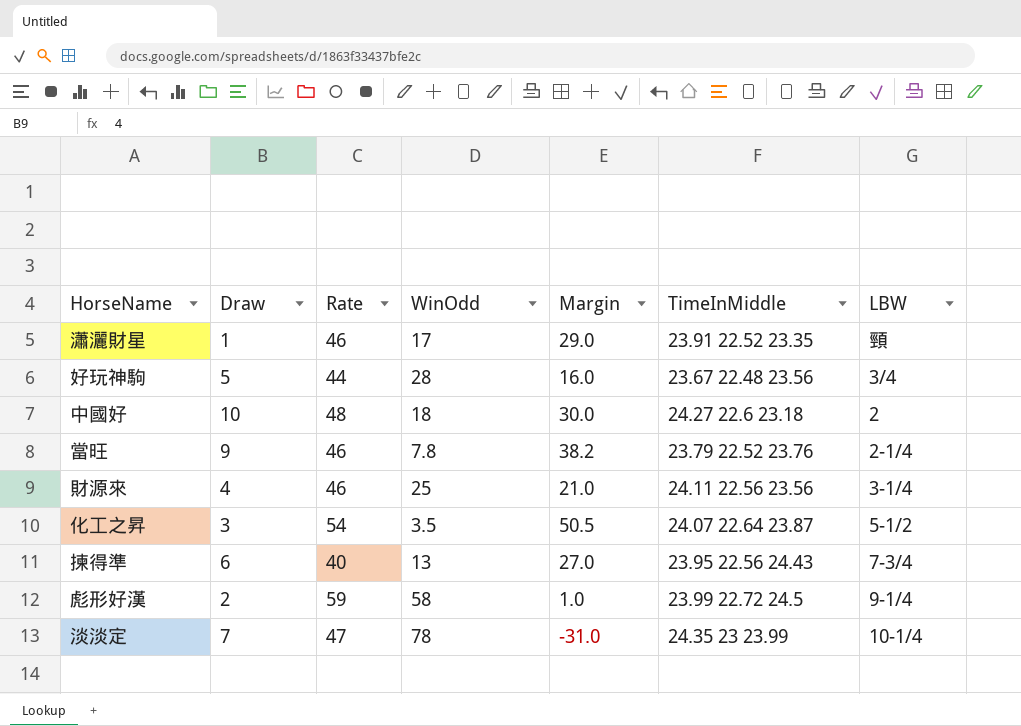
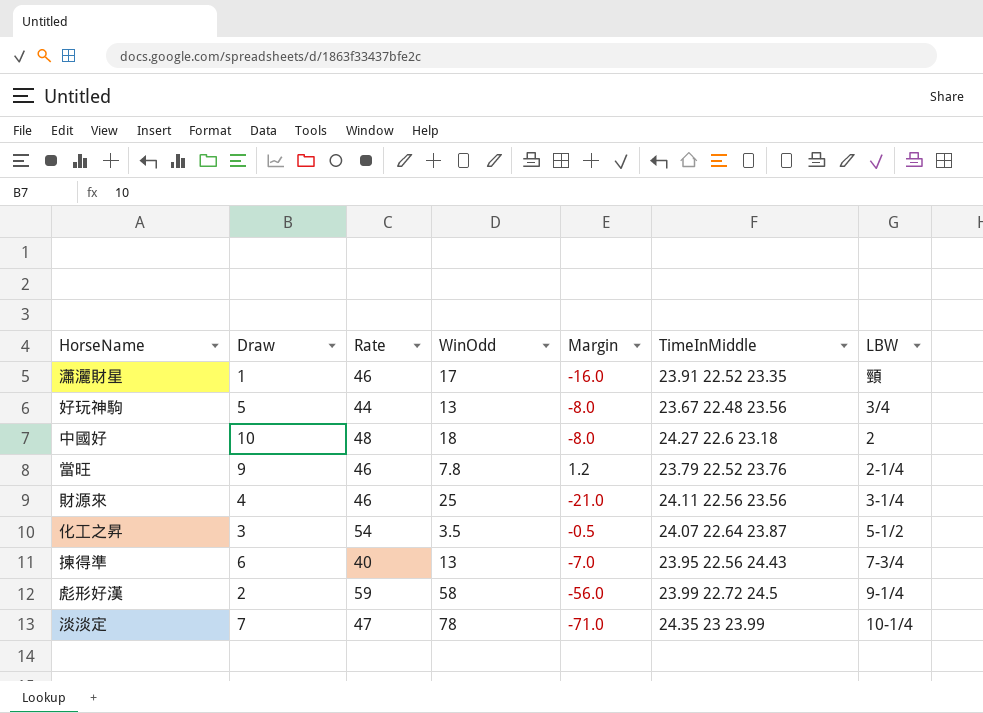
column Margin | formula: [Rate] - [WinOdd] -> [Draw] - [WinOdd]
好玩神駒 | WinOdd: 28 -> 13

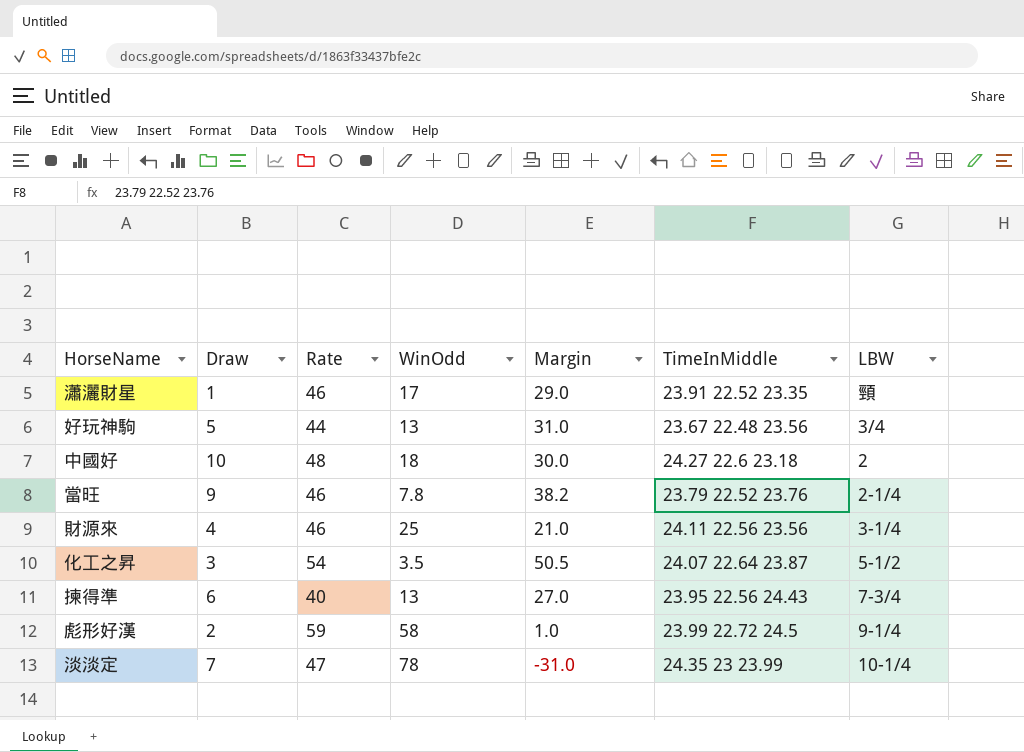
column Margin | formula: [Draw] - [WinOdd] -> [Rate] - [WinOdd]

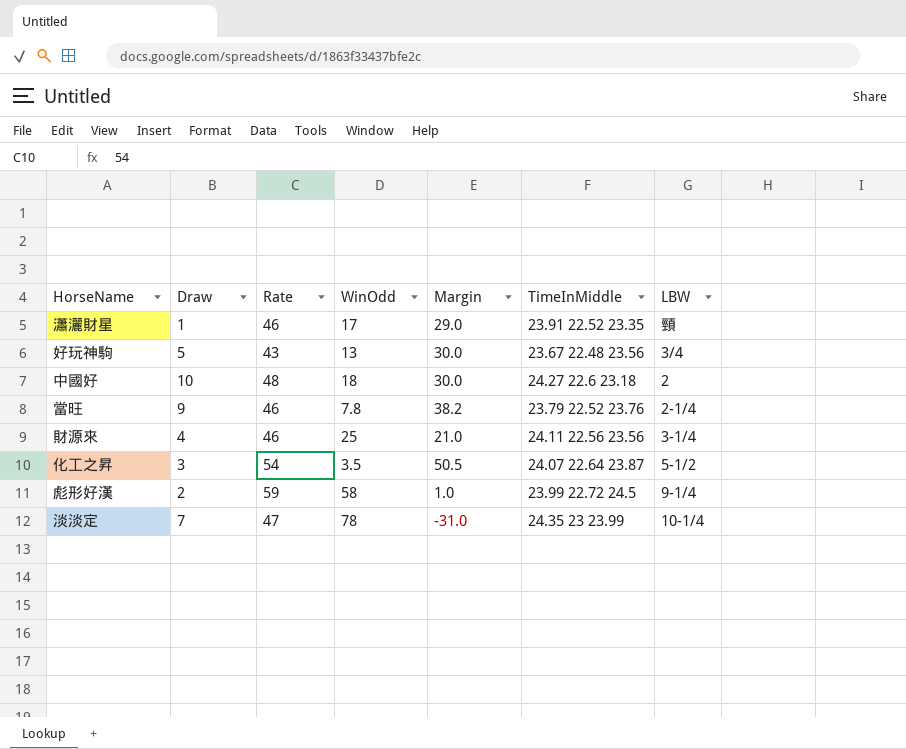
row 揀得準: 6 | 40 | 13 | 27.0 | 23.95 22.56 24.43 | 7-3/4 -> none
好玩神駒 | Rate: 44 -> 43
好玩神駒 | Margin: 31.0 -> 30.0

